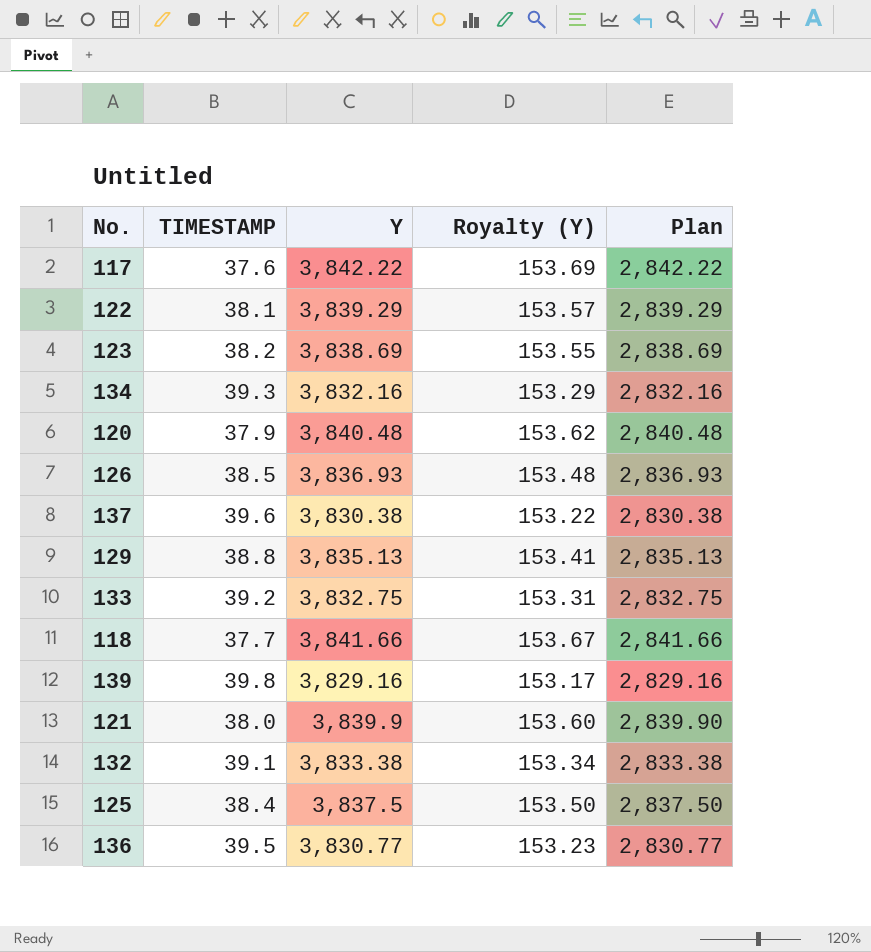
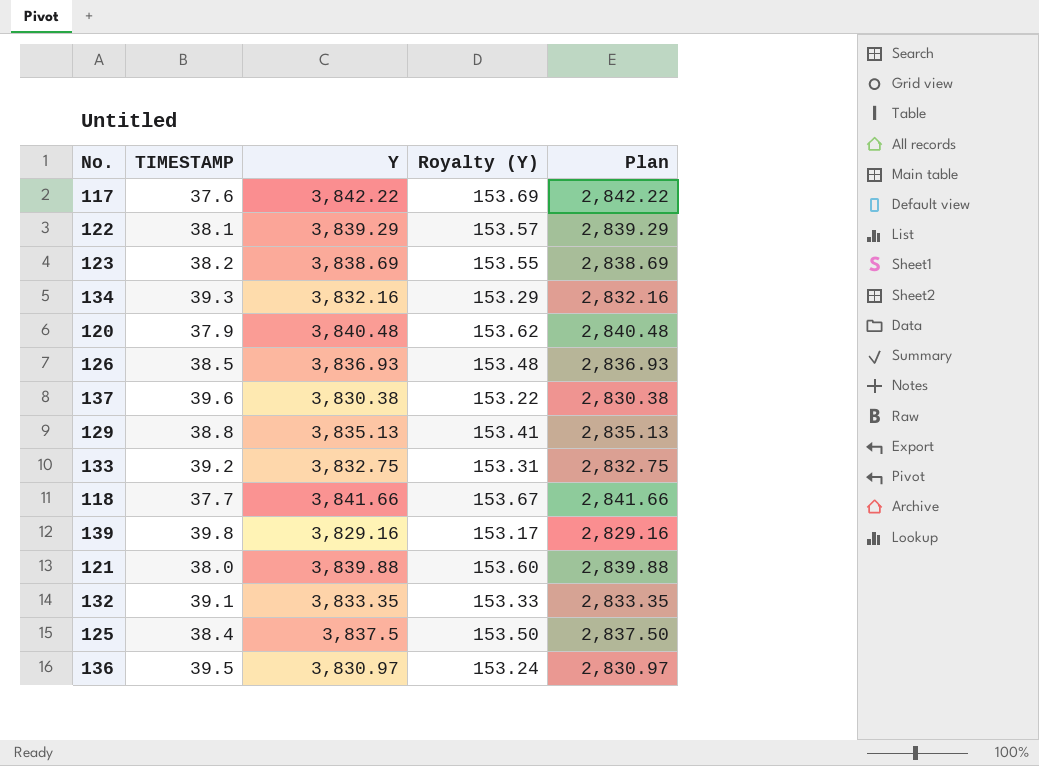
121 | Y: 3,839.9 -> 3,839.88
121 | Plan: 2,839.90 -> 2,839.88
132 | Y: 3,833.38 -> 3,833.35
132 | Royalty (Y): 153.34 -> 153.33
132 | Plan: 2,833.38 -> 2,833.35
136 | Y: 3,830.77 -> 3,830.97
136 | Royalty (Y): 153.23 -> 153.24
136 | Plan: 2,830.77 -> 2,830.97

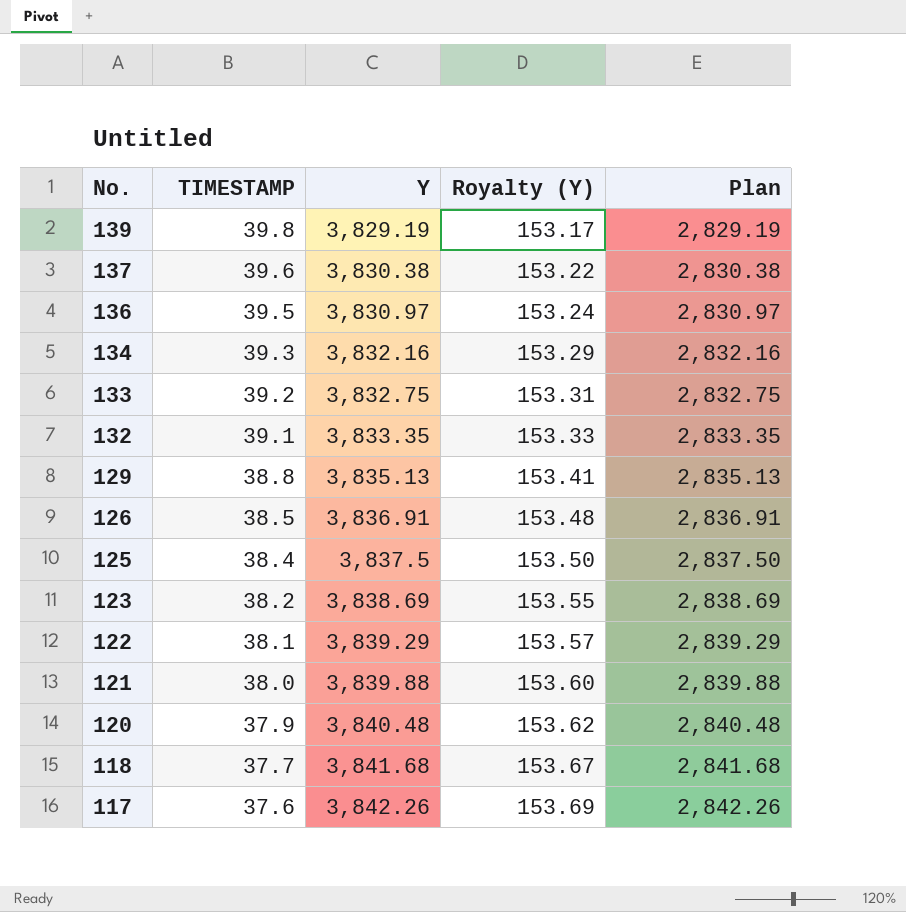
row order: none -> No. descending
139 | Y: 3,829.16 -> 3,829.19
139 | Plan: 2,829.16 -> 2,829.19
126 | Y: 3,836.93 -> 3,836.91
126 | Plan: 2,836.93 -> 2,836.91
118 | Y: 3,841.66 -> 3,841.68
118 | Plan: 2,841.66 -> 2,841.68
117 | Y: 3,842.22 -> 3,842.26
117 | Plan: 2,842.22 -> 2,842.26

